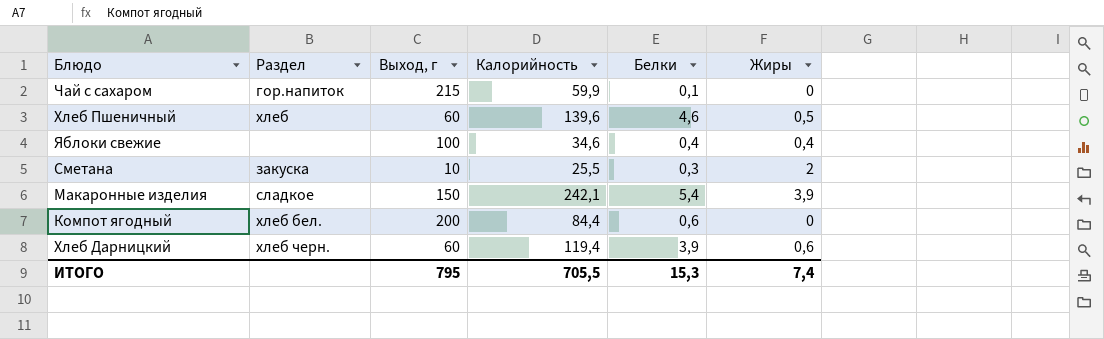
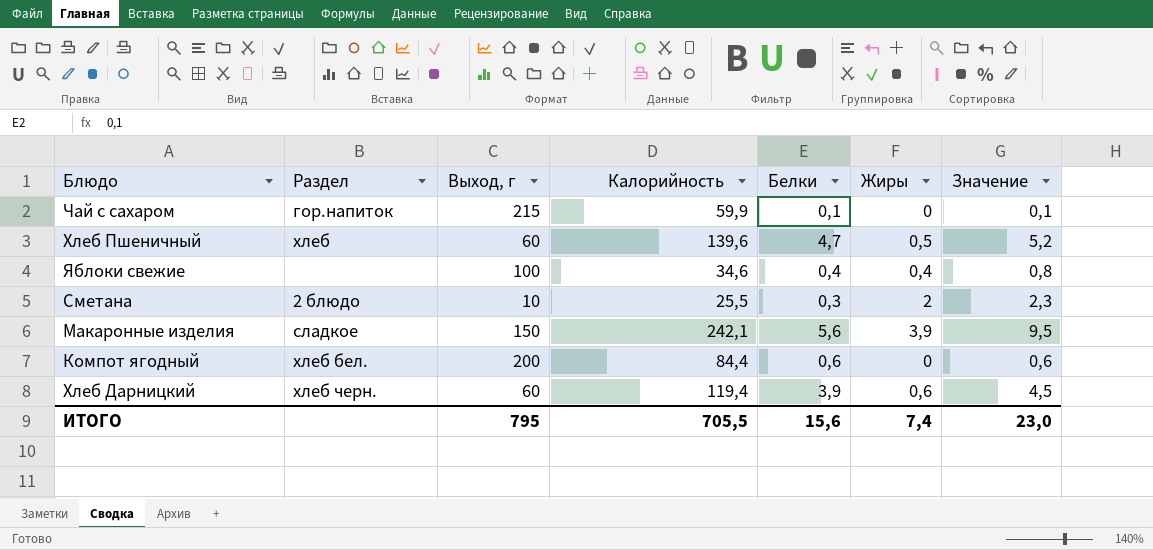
column Значение | formula: none -> [Белки] + [Жиры]
Хлеб Пшеничный | Белки: 4,6 -> 4,7
Сметана | Раздел: закуска -> 2 блюдо
Макаронные изделия | Белки: 5,4 -> 5,6
ИТОГО | Белки: 15,3 -> 15,6

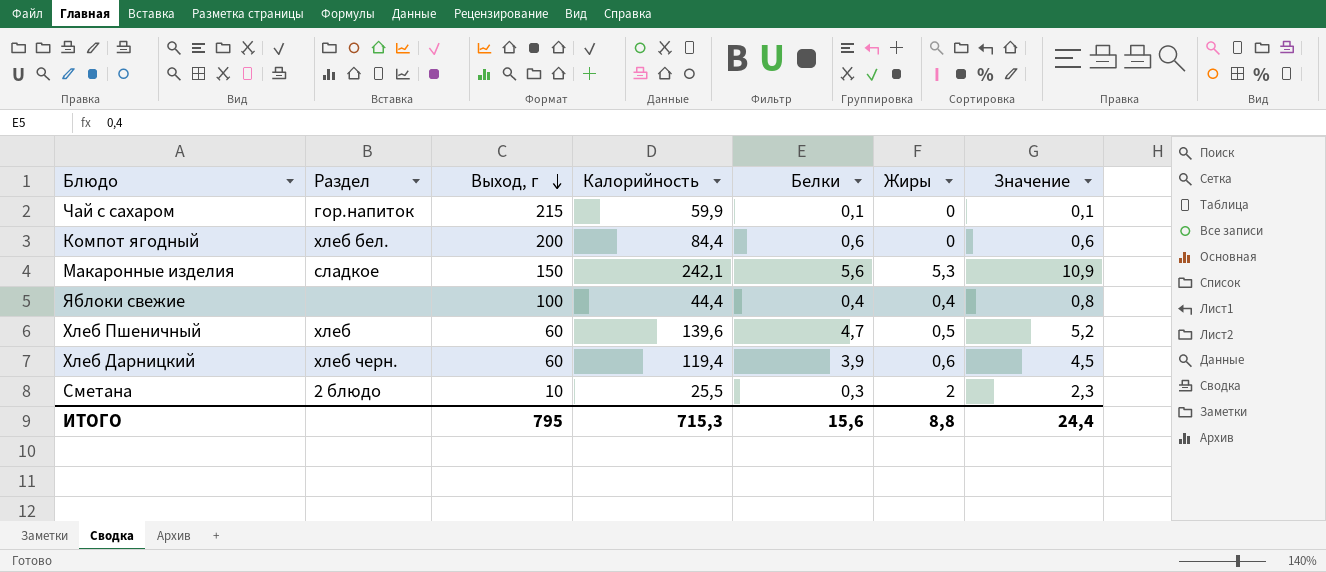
row order: none -> Выход, г descending
Макаронные изделия | Жиры: 3,9 -> 5,3
Макаронные изделия | Значение: 9,5 -> 10,9
Яблоки свежие | Калорийность: 34,6 -> 44,4
ИТОГО | Калорийность: 705,5 -> 715,3
ИТОГО | Жиры: 7,4 -> 8,8
ИТОГО | Значение: 23,0 -> 24,4

